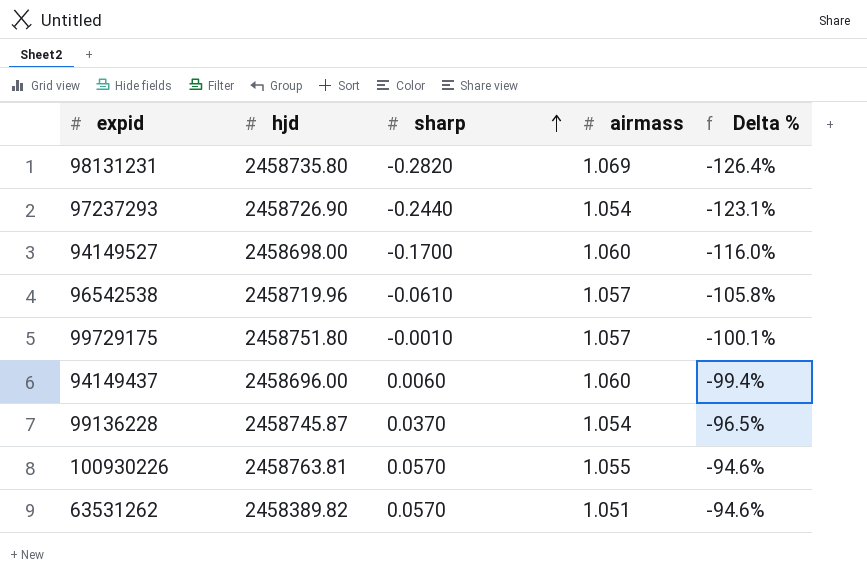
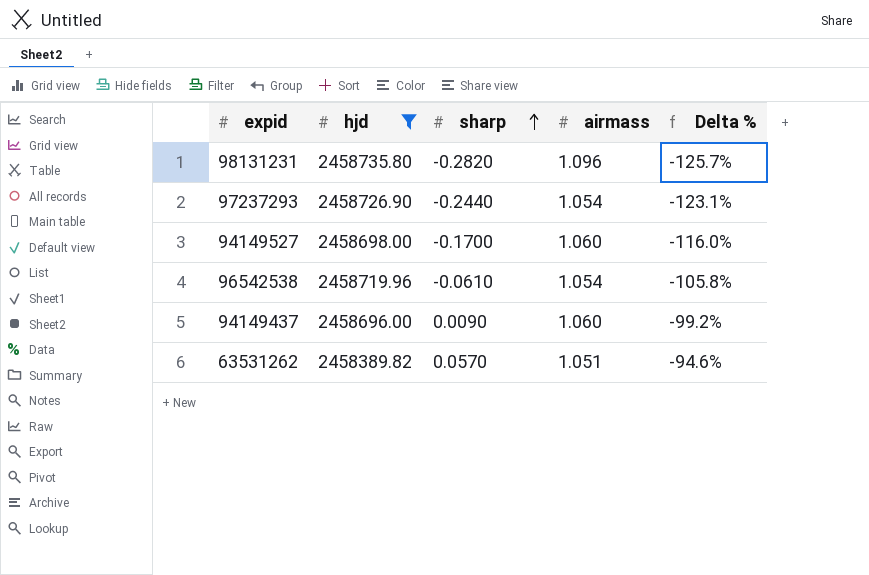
filter: none -> hjd <= 2458735.80
98131231 | airmass: 1.069 -> 1.096
98131231 | Delta %: -126.4% -> -125.7%
96542538 | airmass: 1.057 -> 1.054
94149437 | sharp: 0.0060 -> 0.0090
94149437 | Delta %: -99.4% -> -99.2%

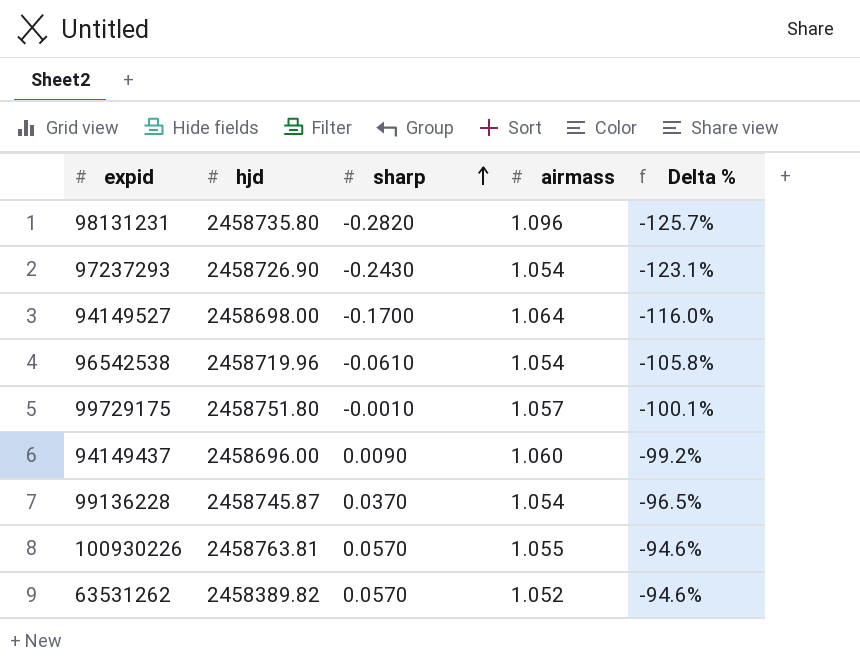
filter: hjd <= 2458735.80 -> none
97237293 | sharp: -0.2440 -> -0.2430
94149527 | airmass: 1.060 -> 1.064
63531262 | airmass: 1.051 -> 1.052

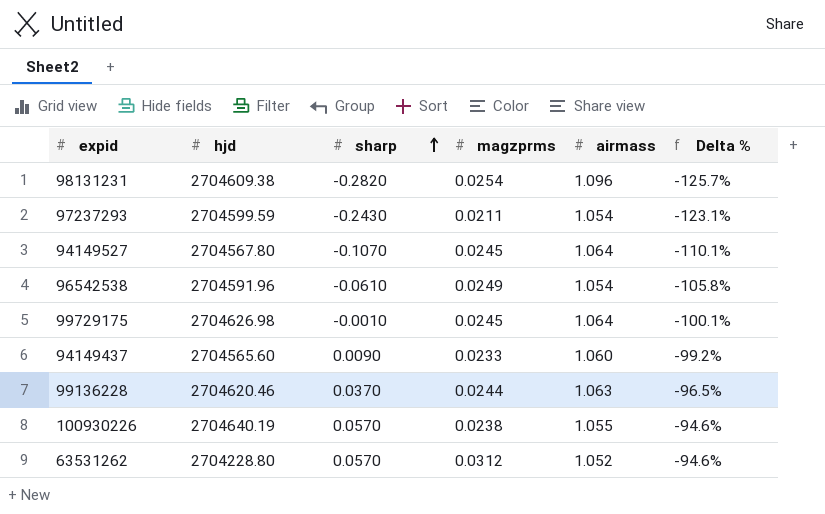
column magzprms | position: none -> 4
98131231 | hjd: 2458735.80 -> 2704609.38
97237293 | hjd: 2458726.90 -> 2704599.59
94149527 | hjd: 2458698.00 -> 2704567.80
94149527 | sharp: -0.1700 -> -0.1070
94149527 | Delta %: -116.0% -> -110.1%
96542538 | hjd: 2458719.96 -> 2704591.96
99729175 | hjd: 2458751.80 -> 2704626.98
99729175 | airmass: 1.057 -> 1.064
94149437 | hjd: 2458696.00 -> 2704565.60
99136228 | hjd: 2458745.87 -> 2704620.46
99136228 | airmass: 1.054 -> 1.063
100930226 | hjd: 2458763.81 -> 2704640.19
63531262 | hjd: 2458389.82 -> 2704228.80

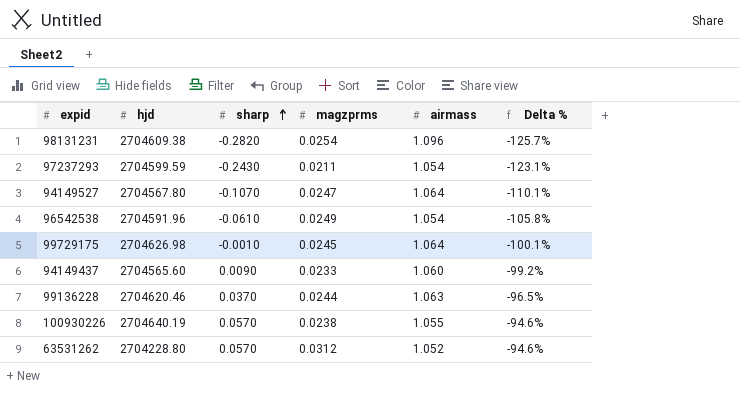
94149527 | magzprms: 0.0245 -> 0.0247

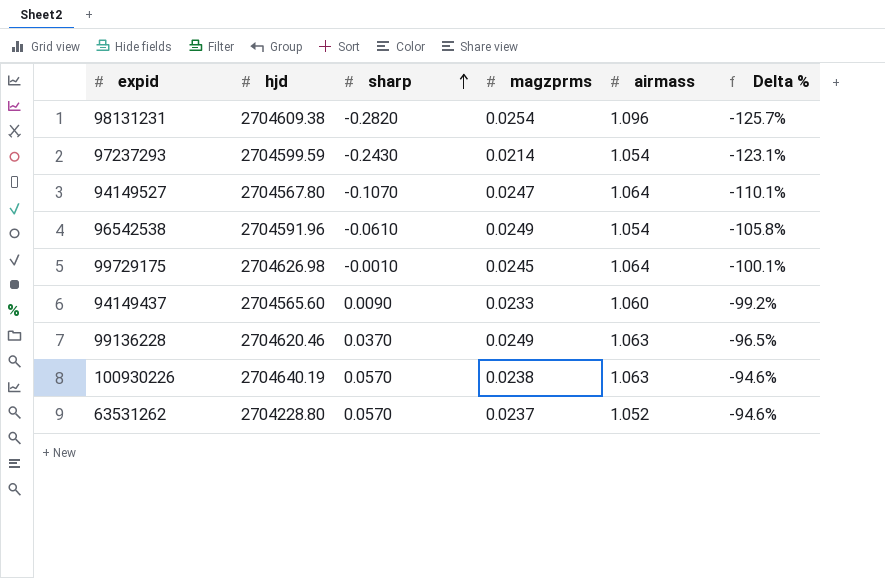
97237293 | magzprms: 0.0211 -> 0.0214
99136228 | magzprms: 0.0244 -> 0.0249
100930226 | airmass: 1.055 -> 1.063
63531262 | magzprms: 0.0312 -> 0.0237

